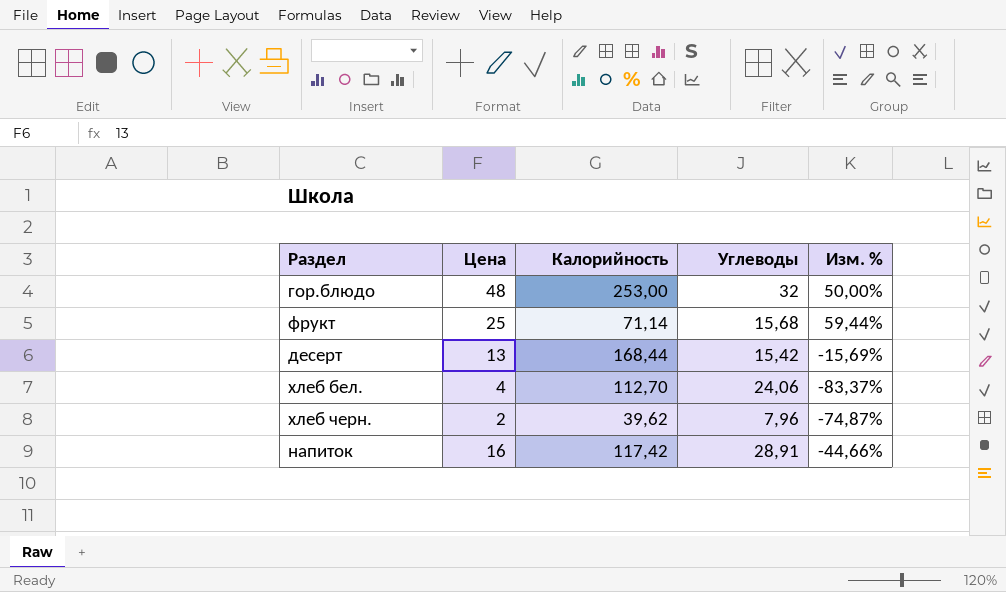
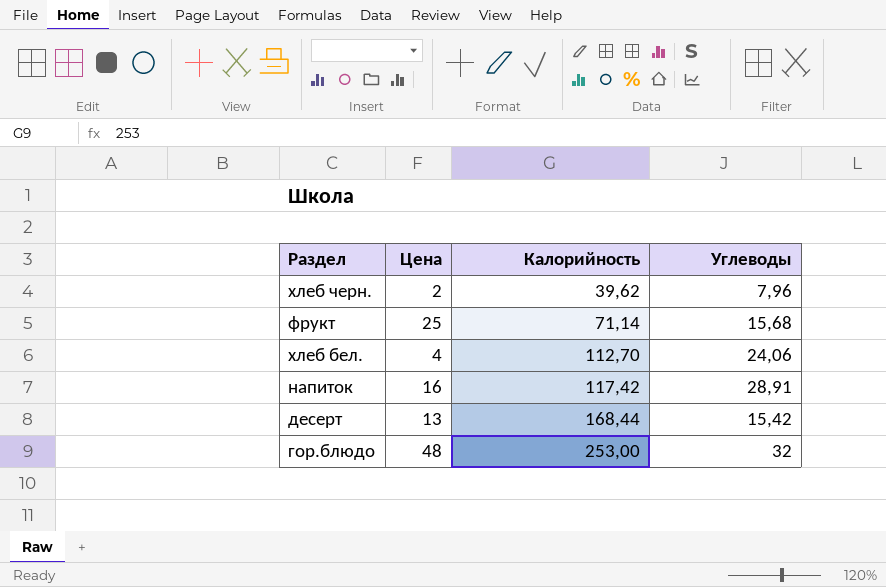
row order: none -> Калорийность ascending
column Изм. % | formula: ([Цена] - [Углеводы]) / [Углеводы] -> none

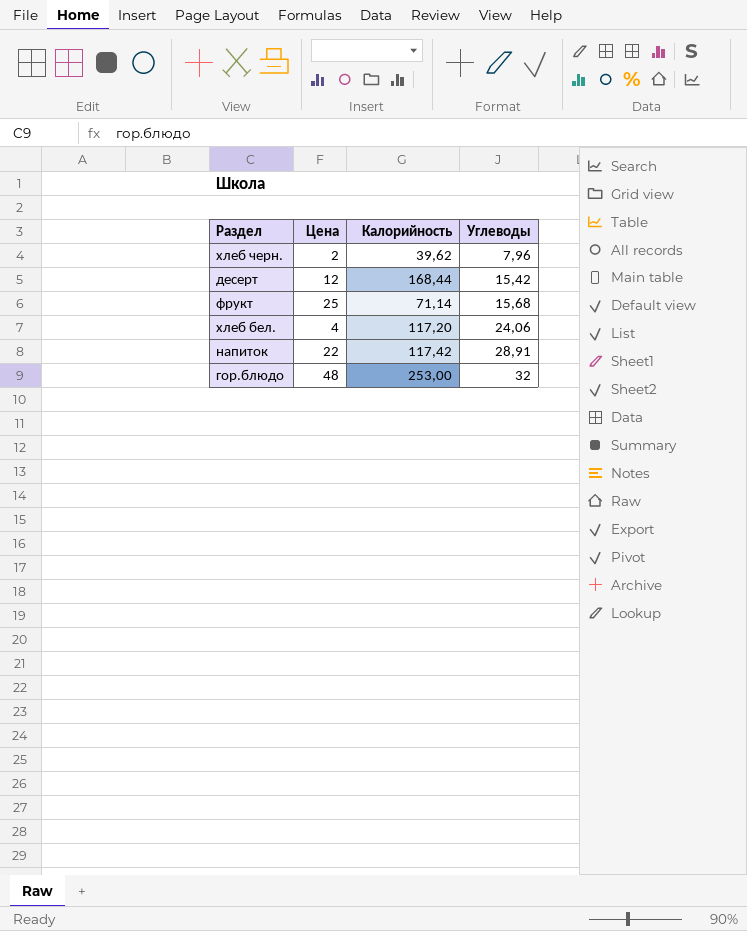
row order: Калорийность ascending -> Углеводы ascending
десерт | Цена: 13 -> 12
хлеб бел. | Калорийность: 112,70 -> 117,20
напиток | Цена: 16 -> 22

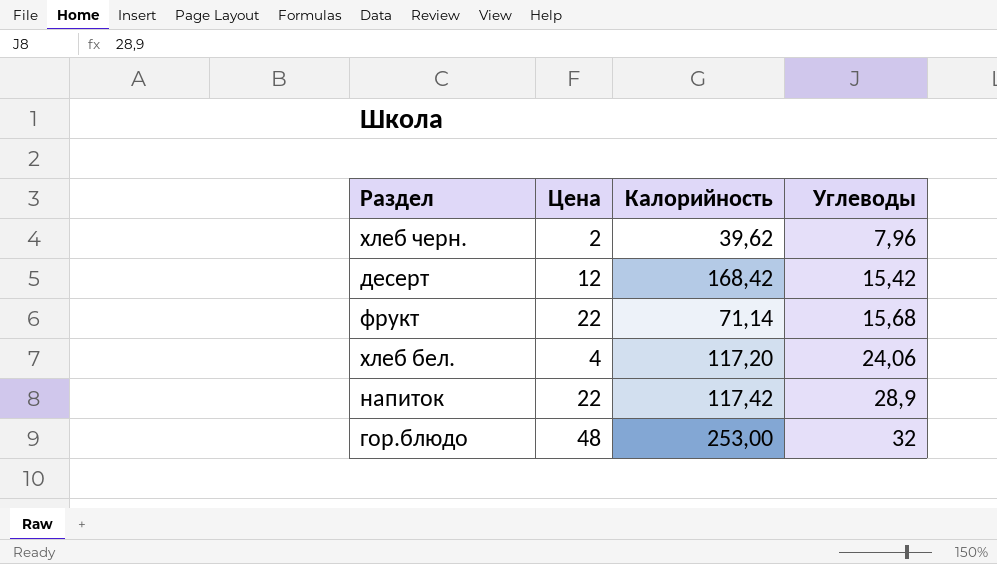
десерт | Калорийность: 168,44 -> 168,42
фрукт | Цена: 25 -> 22
напиток | Углеводы: 28,91 -> 28,9

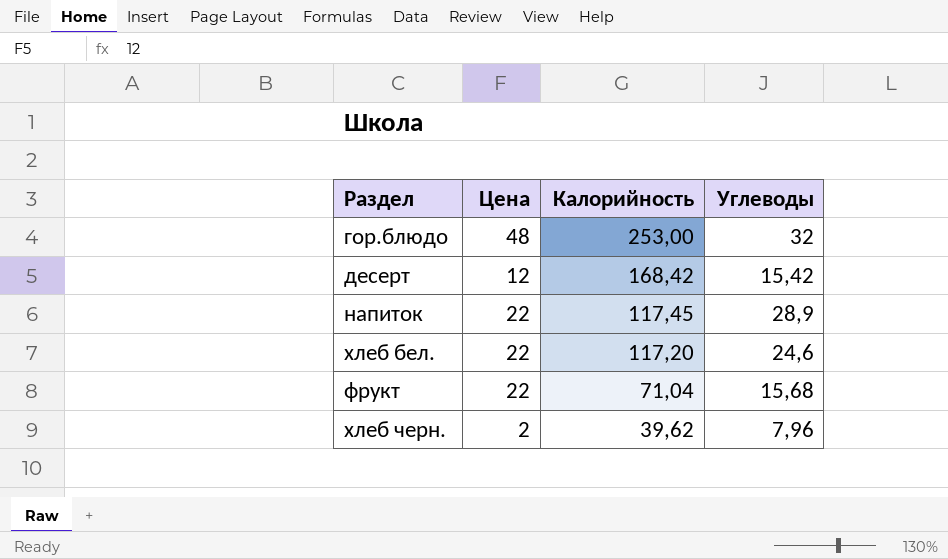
row order: Углеводы ascending -> Калорийность descending
напиток | Калорийность: 117,42 -> 117,45
хлеб бел. | Цена: 4 -> 22
хлеб бел. | Углеводы: 24,06 -> 24,6
фрукт | Калорийность: 71,14 -> 71,04

